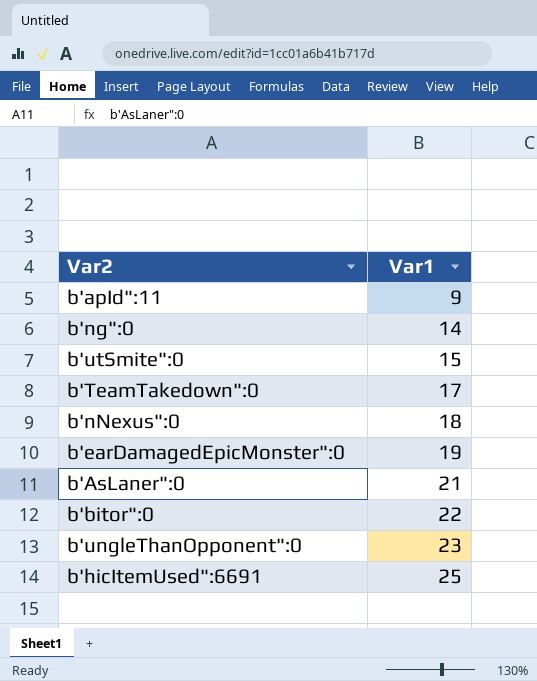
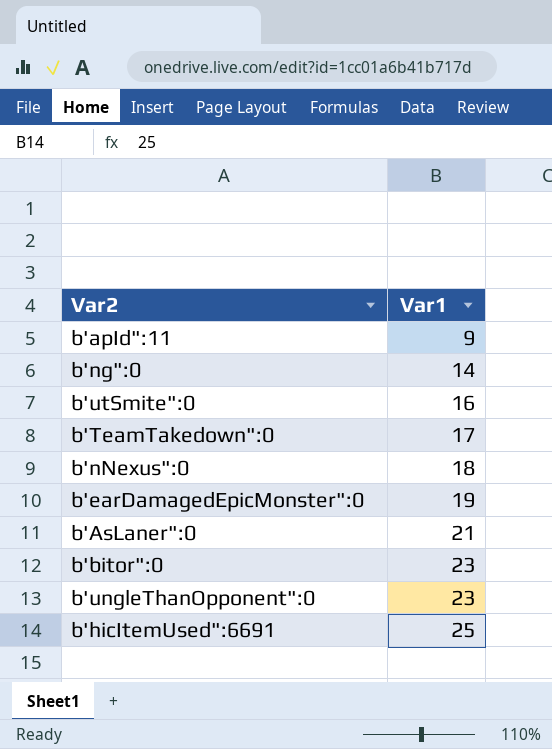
b'utSmite":0 | Var1: 15 -> 16
b'bitor":0 | Var1: 22 -> 23

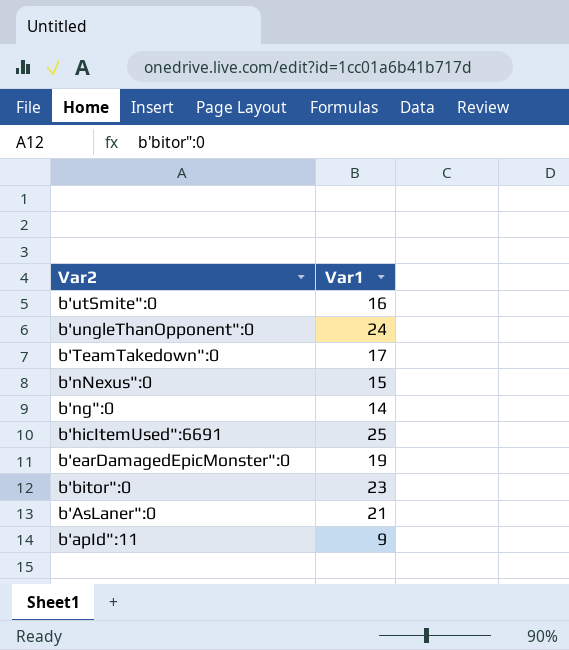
row order: Var1 ascending -> Var2 descending
b'ungleThanOpponent":0 | Var1: 23 -> 24
b'nNexus":0 | Var1: 18 -> 15

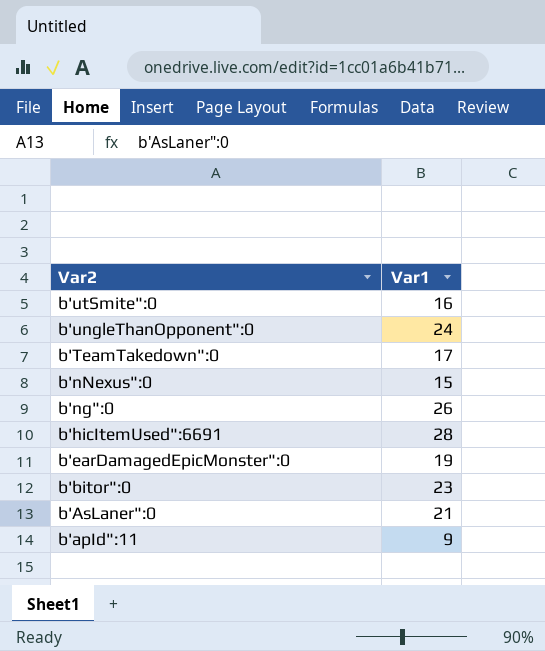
b'ng":0 | Var1: 14 -> 26
b'hicItemUsed":6691 | Var1: 25 -> 28

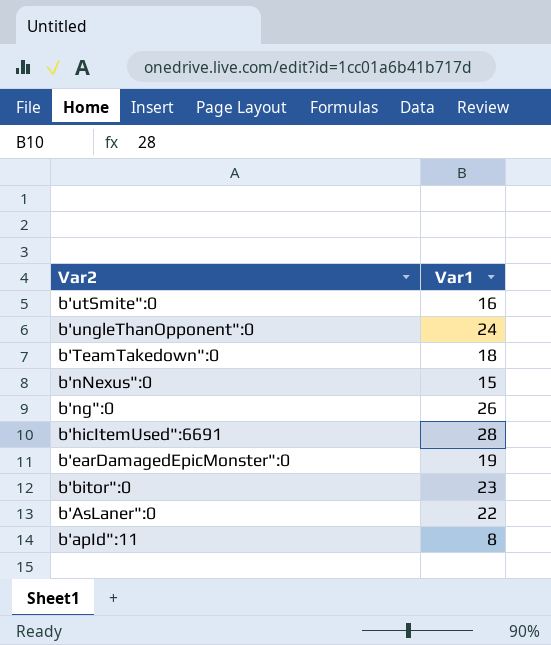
b'TeamTakedown":0 | Var1: 17 -> 18
b'AsLaner":0 | Var1: 21 -> 22
b'apId":11 | Var1: 9 -> 8

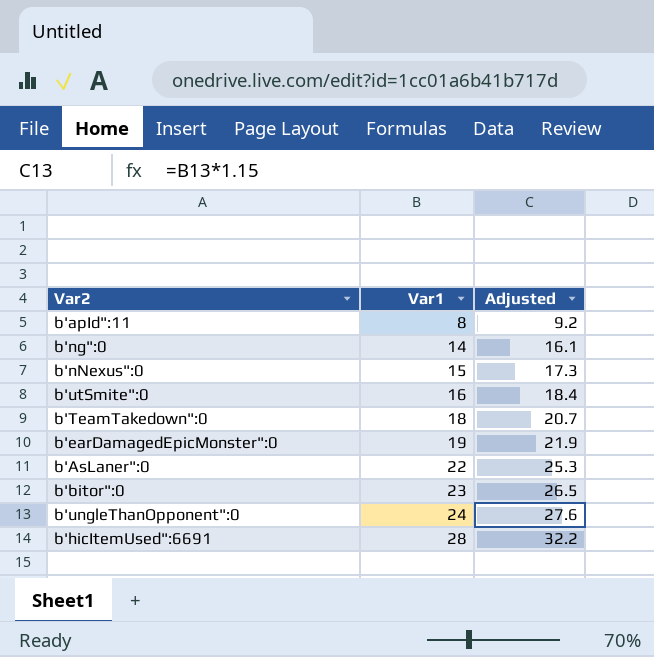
row order: Var2 descending -> Var1 ascending
column Adjusted | formula: none -> [Var1] * 1.15
b'ng":0 | Var1: 26 -> 14

